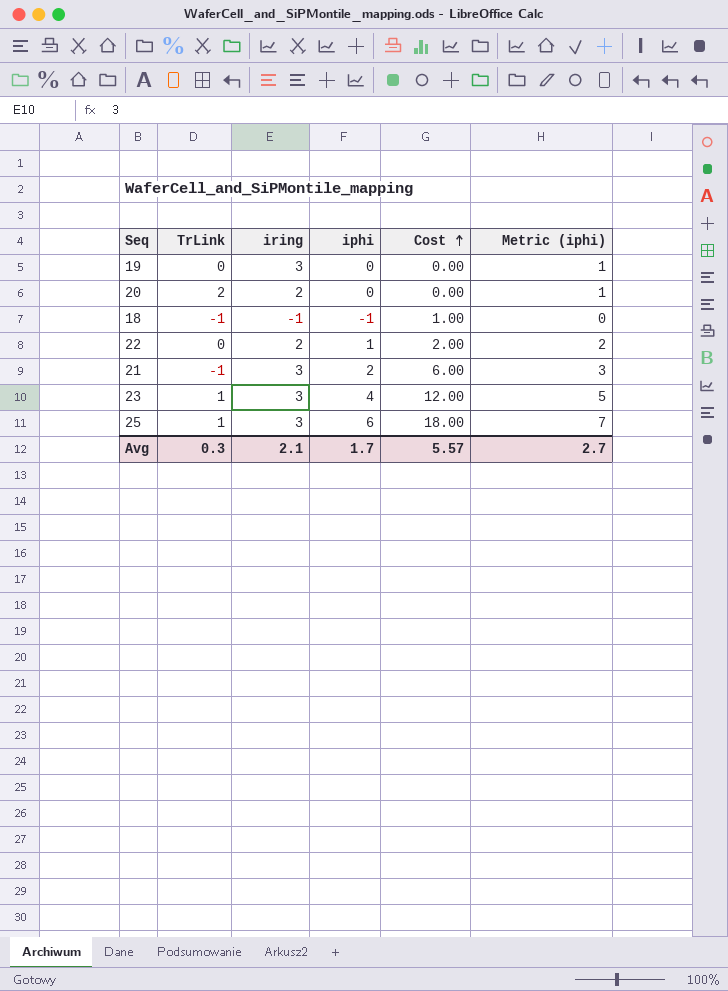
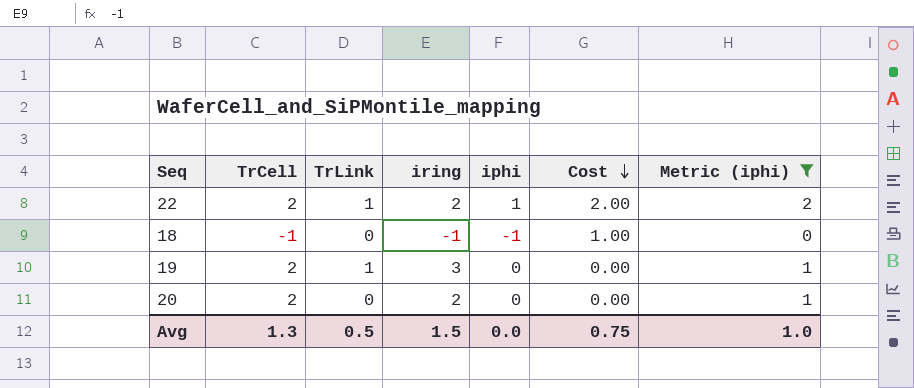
filter: none -> Metric (iphi) <= 2
row order: Cost ascending -> Cost descending
column TrCell | position: none -> 2
22 | TrLink: 0 -> 1
18 | TrLink: -1 -> 0
19 | TrLink: 0 -> 1
20 | TrLink: 2 -> 0
Avg | TrLink: 0.3 -> 0.5
Avg | iring: 2.1 -> 1.5
Avg | iphi: 1.7 -> 0.0
Avg | Cost: 5.57 -> 0.75
Avg | Metric (iphi): 2.7 -> 1.0

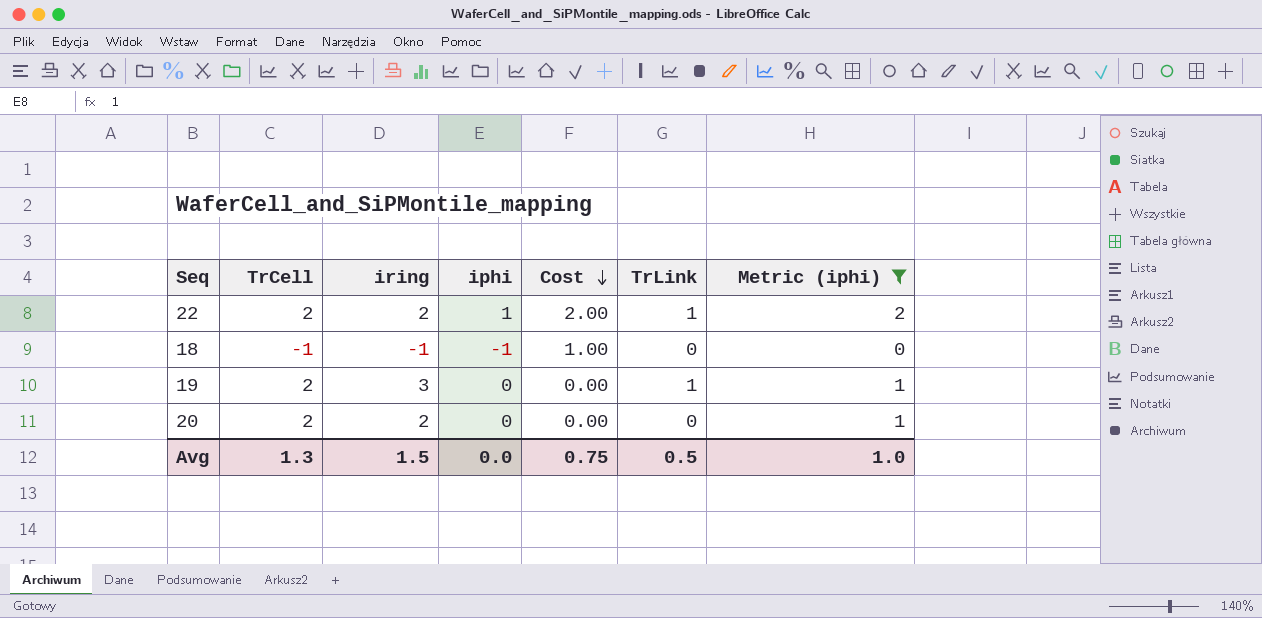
column TrLink | position: 3 -> 6

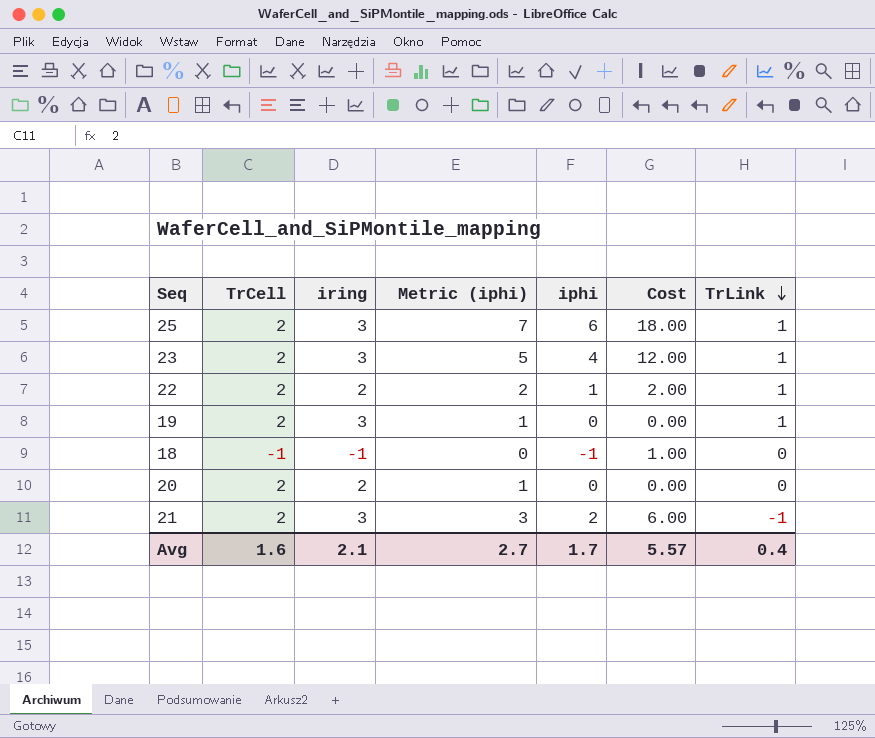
filter: Metric (iphi) <= 2 -> none
row order: Cost descending -> TrLink descending
column Metric (iphi) | position: 7 -> 4
Avg | TrCell: 1.3 -> 1.6
Avg | iring: 1.5 -> 2.1
Avg | Metric (iphi): 1.0 -> 2.7
Avg | iphi: 0.0 -> 1.7
Avg | Cost: 0.75 -> 5.57
Avg | TrLink: 0.5 -> 0.4

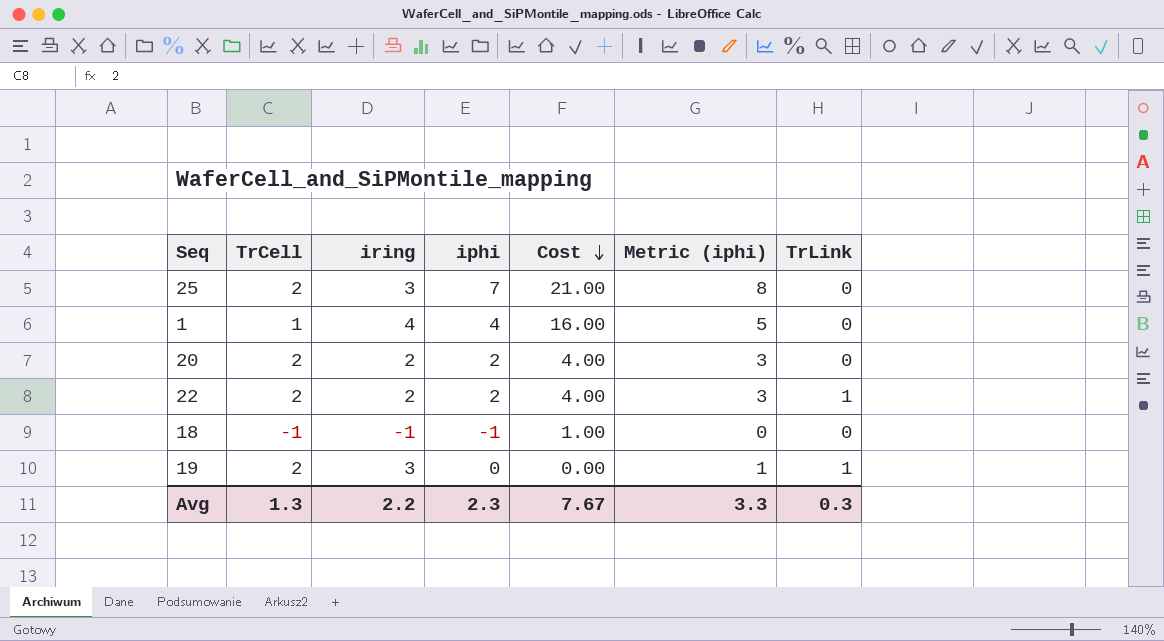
row order: TrLink descending -> Cost descending
column Metric (iphi) | position: 4 -> 6
row 23: 2 | 3 | 5 | 4 | 12.00 | 1 -> none
row 21: 2 | 3 | 3 | 2 | 6.00 | -1 -> none
25 | iphi: 6 -> 7
25 | Cost: 18.00 -> 21.00
25 | Metric (iphi): 7 -> 8
25 | TrLink: 1 -> 0
row 1: none -> 1 | 4 | 4 | 16.00 | 5 | 0
20 | iphi: 0 -> 2
20 | Cost: 0.00 -> 4.00
20 | Metric (iphi): 1 -> 3
22 | iphi: 1 -> 2
22 | Cost: 2.00 -> 4.00
22 | Metric (iphi): 2 -> 3
Avg | TrCell: 1.6 -> 1.3
Avg | iring: 2.1 -> 2.2
Avg | iphi: 1.7 -> 2.3
Avg | Cost: 5.57 -> 7.67
Avg | Metric (iphi): 2.7 -> 3.3
Avg | TrLink: 0.4 -> 0.3

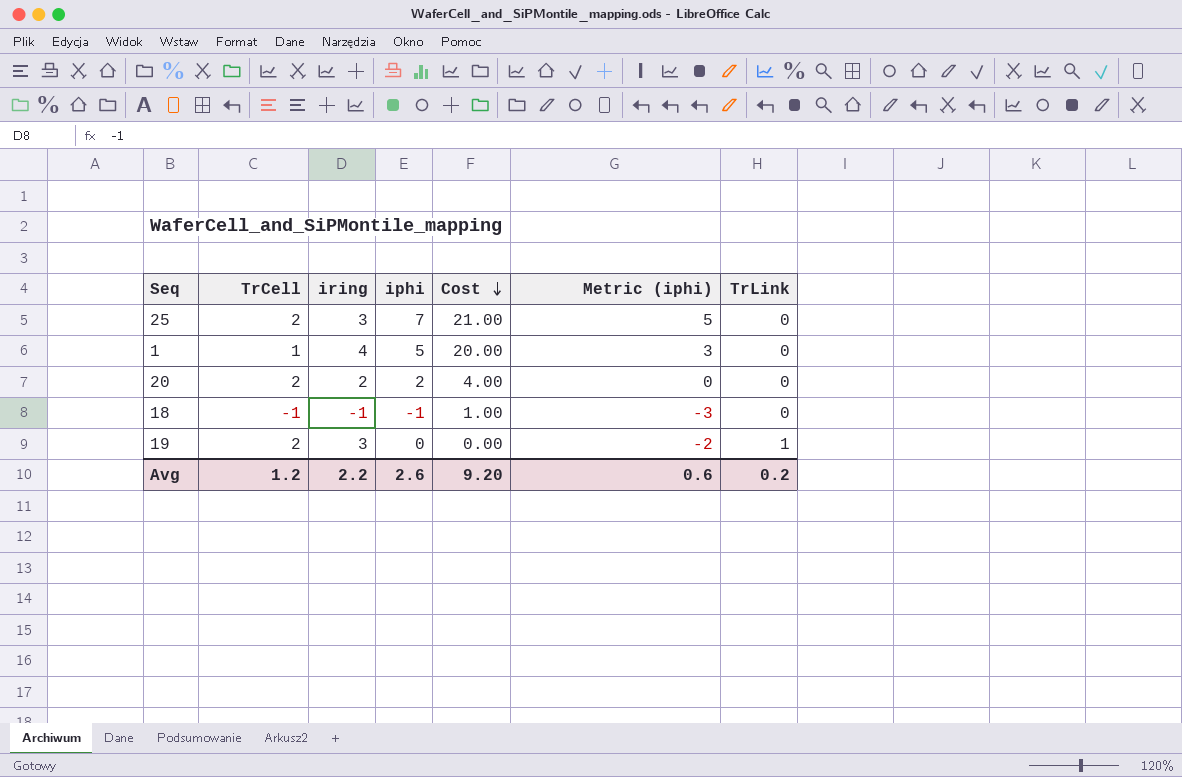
column Metric (iphi) | formula: [iphi] + 1 -> [iphi] - 2
row 22: 2 | 2 | 2 | 4.00 | 3 | 1 -> none
1 | iphi: 4 -> 5
1 | Cost: 16.00 -> 20.00
Avg | TrCell: 1.3 -> 1.2
Avg | iphi: 2.3 -> 2.6
Avg | Cost: 7.67 -> 9.20
Avg | Metric (iphi): 3.3 -> 0.6
Avg | TrLink: 0.3 -> 0.2

